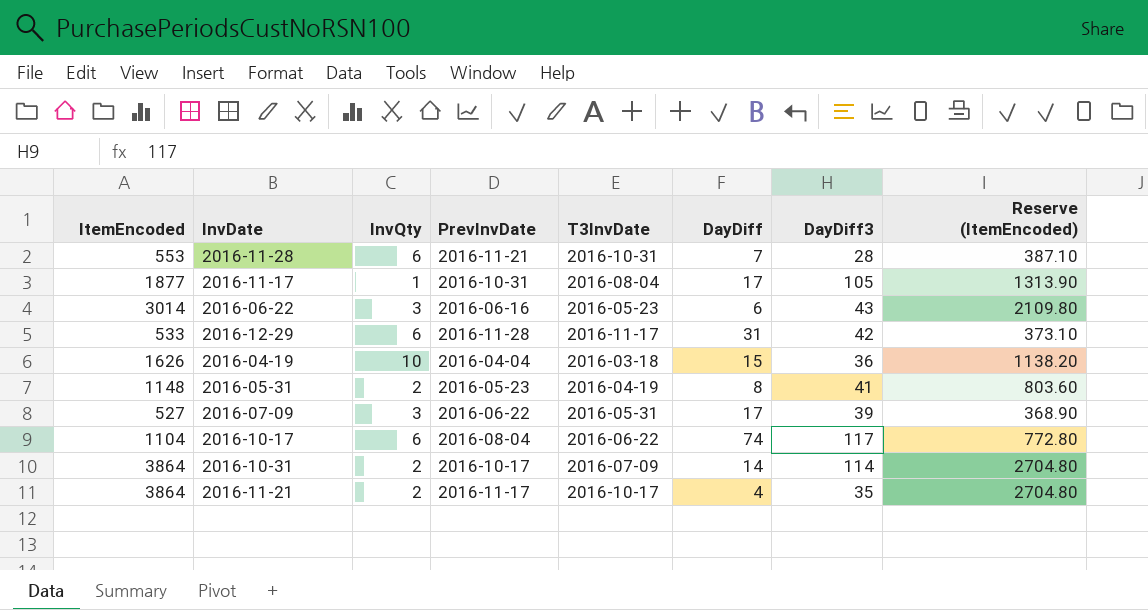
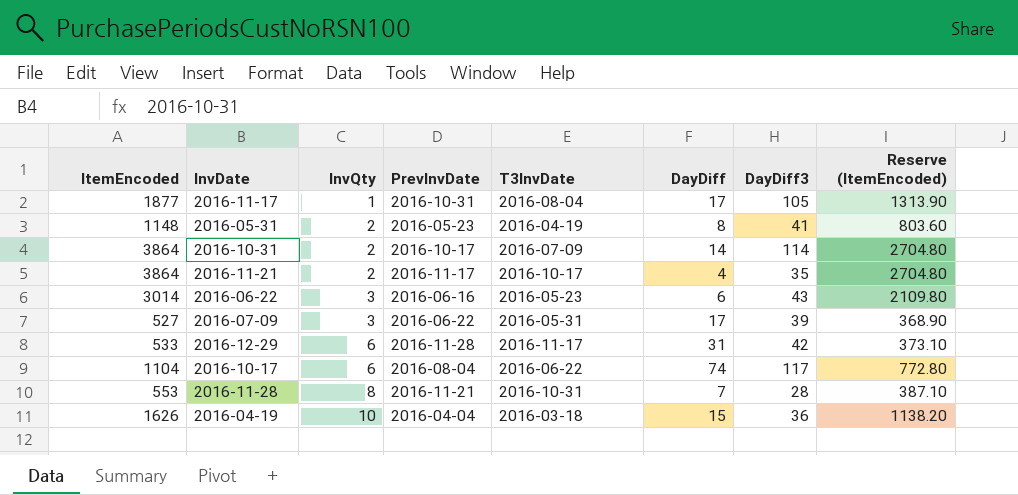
row order: none -> InvQty ascending
2016-11-28 | InvQty: 6 -> 8

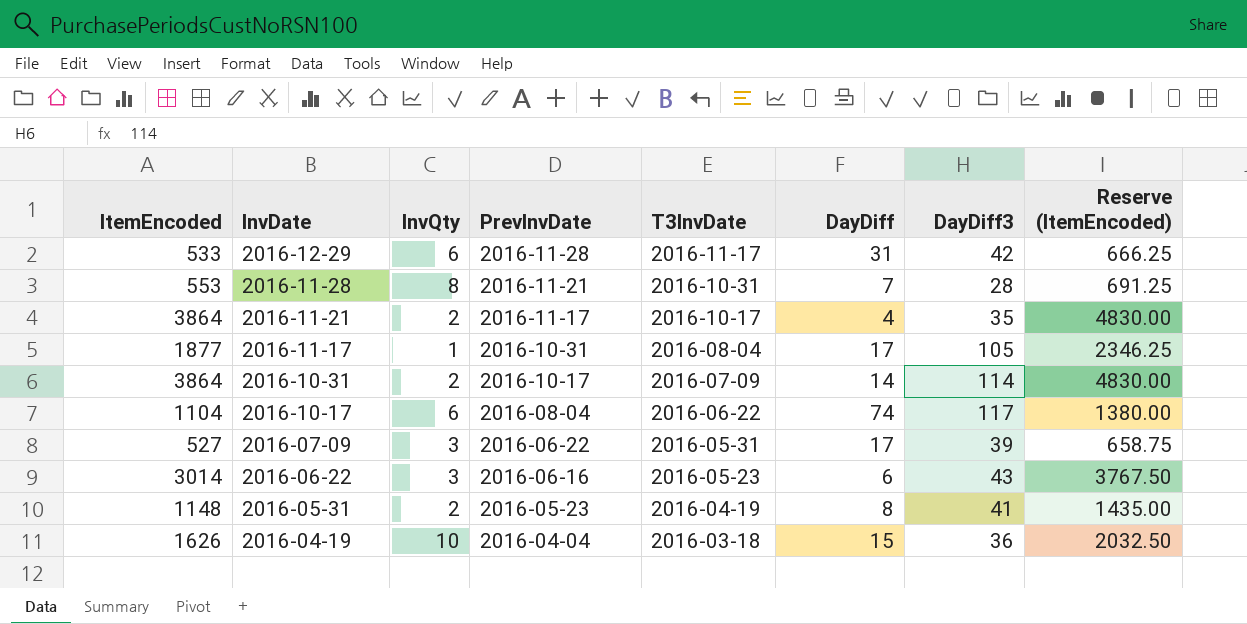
row order: InvQty ascending -> InvDate descending
column Reserve (ItemEncoded) | formula: [ItemEncoded] * 0.7 -> [ItemEncoded] * 1.25

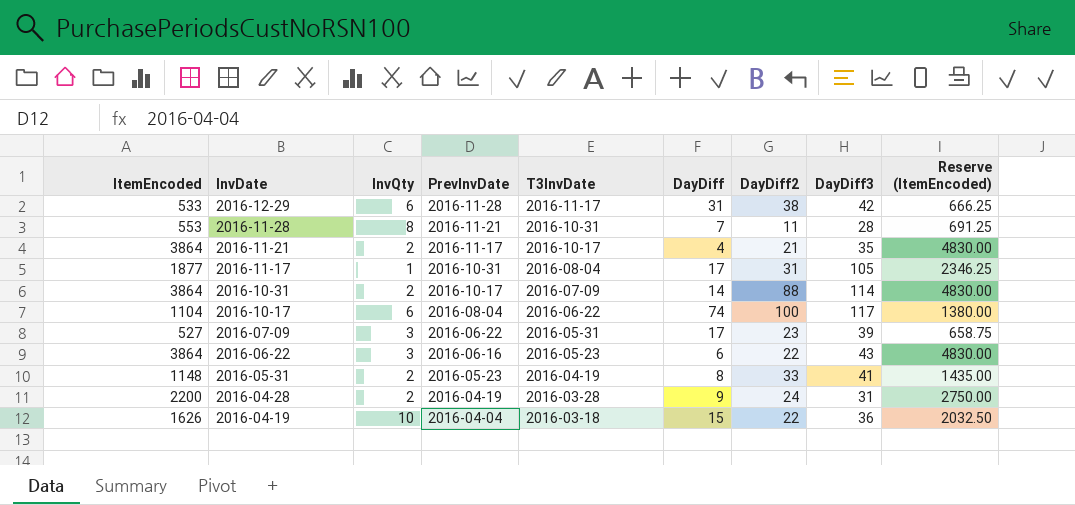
column DayDiff2 | position: none -> 7
2016-06-22 | ItemEncoded: 3014 -> 3864
2016-06-22 | Reserve (ItemEncoded): 3767.50 -> 4830.00
row 2016-04-28: none -> 2200 | 2 | 2016-04-19 | 2016-03-28 | 9 | 24 | 31 | 2750.00

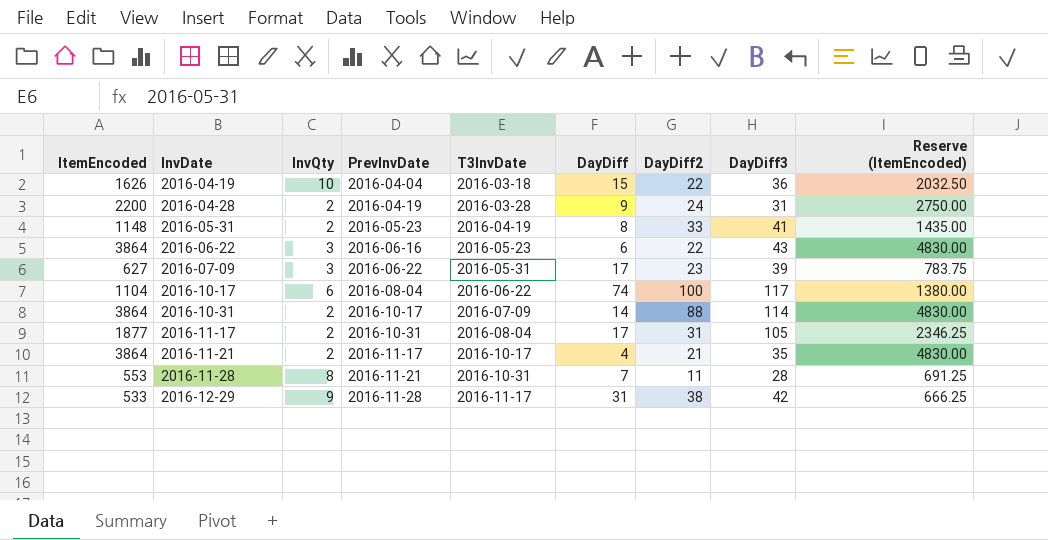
row order: InvDate descending -> InvDate ascending
2016-07-09 | ItemEncoded: 527 -> 627
2016-07-09 | Reserve (ItemEncoded): 658.75 -> 783.75
2016-11-17 | InvQty: 1 -> 2
2016-12-29 | InvQty: 6 -> 9

